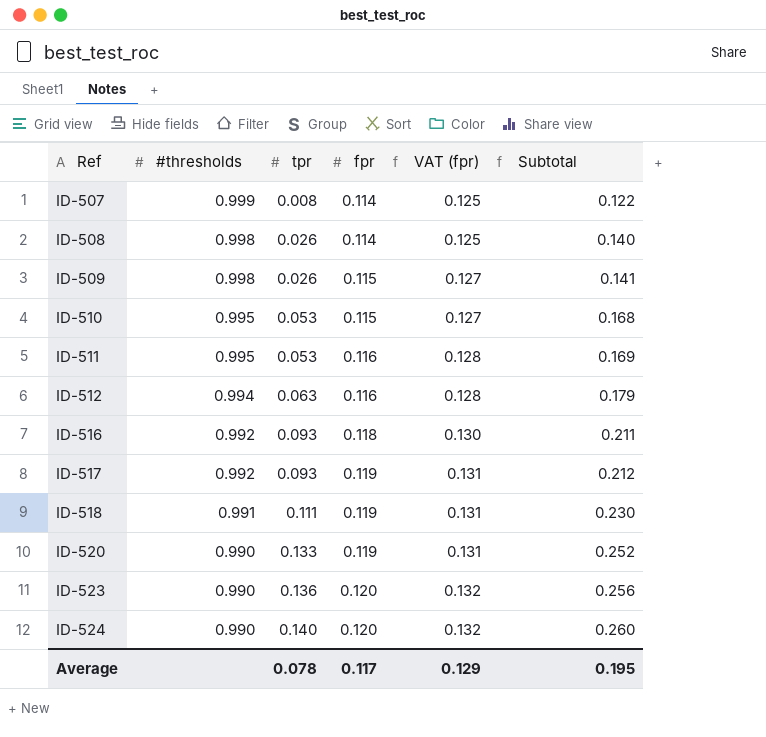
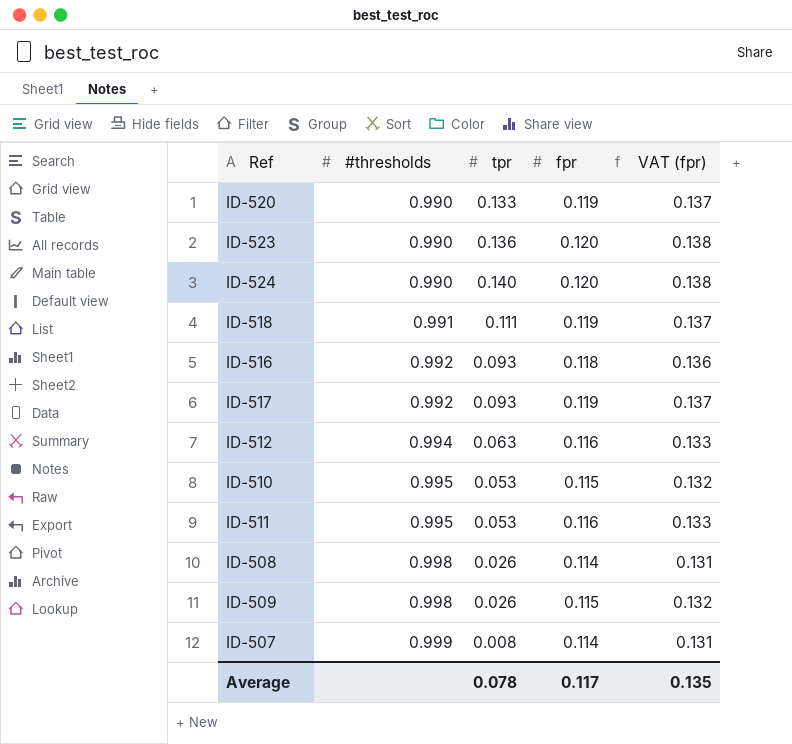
row order: Ref ascending -> #thresholds ascending
column Subtotal | formula: [tpr] + [fpr] -> none
column VAT (fpr) | formula: [fpr] * 1.1 -> [fpr] * 1.15
Average | VAT (fpr): 0.129 -> 0.135

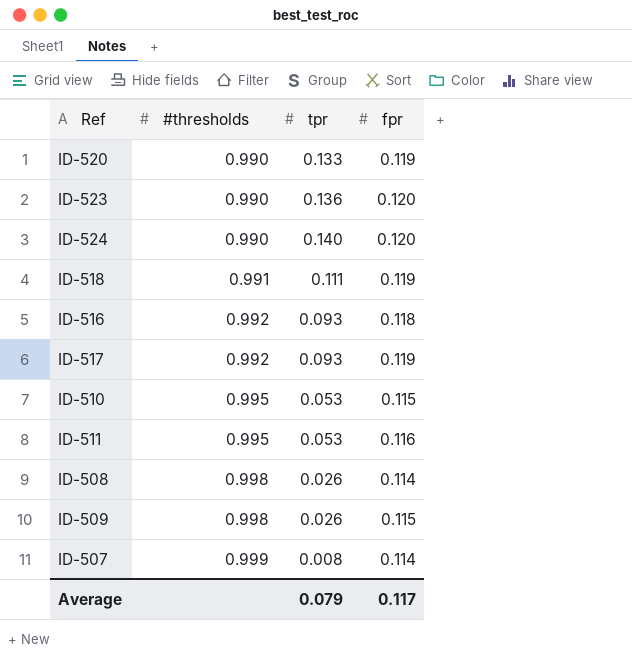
column VAT (fpr) | formula: [fpr] * 1.15 -> none
row ID-512: 0.994 | 0.063 | 0.116 | 0.133 -> none
Average | tpr: 0.078 -> 0.079

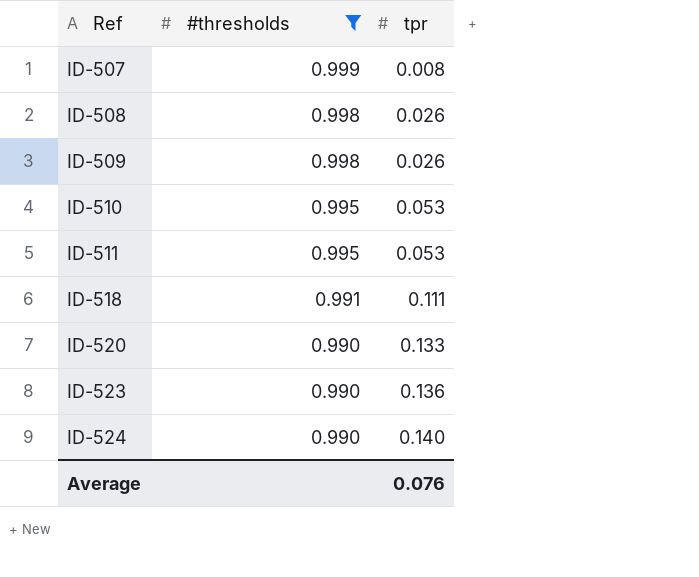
filter: none -> #thresholds != 0.992
row order: #thresholds ascending -> Ref ascending
column fpr | position: 4 -> none
Average | tpr: 0.079 -> 0.076

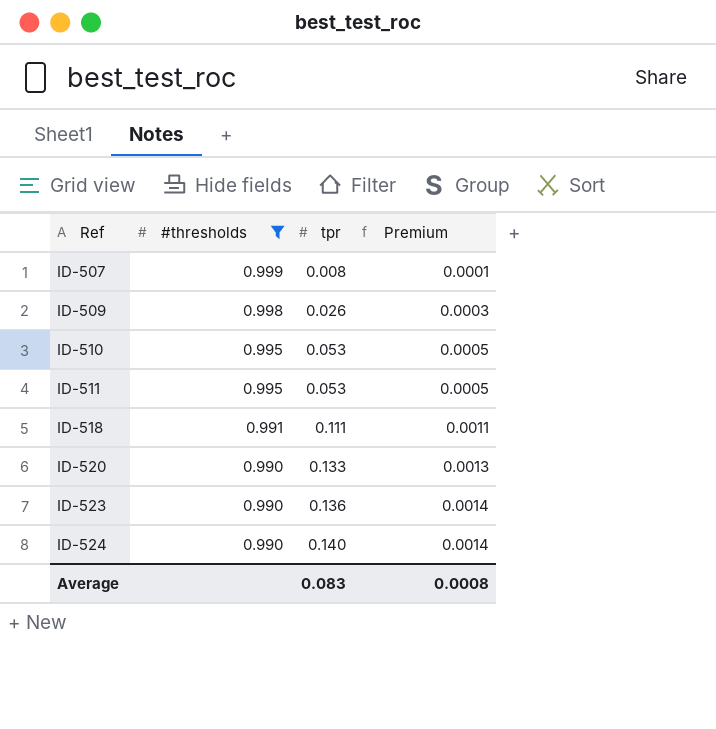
column Premium | formula: none -> [tpr] * 0.01
row ID-508: 0.998 | 0.026 -> none
Average | tpr: 0.076 -> 0.083

